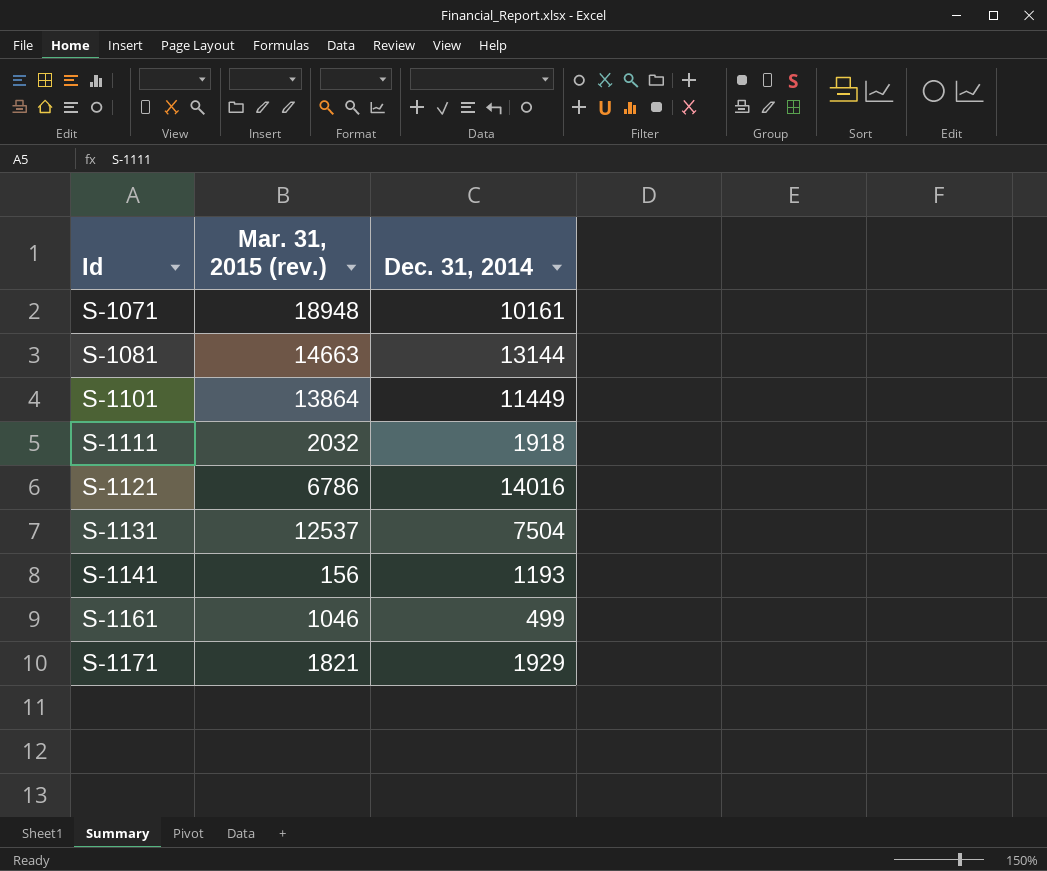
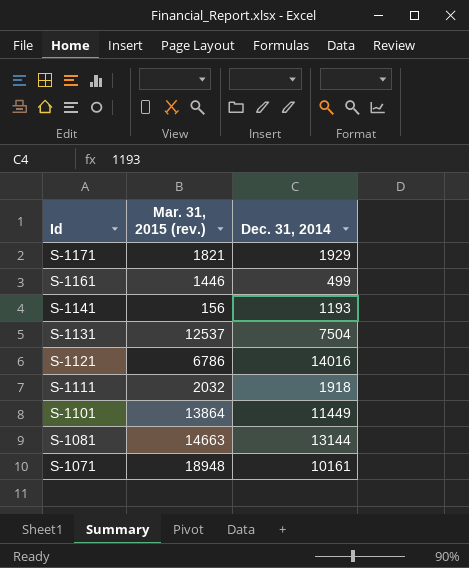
row order: Id ascending -> Id descending
S-1161 | Mar. 31, 2015 (rev.): 1046 -> 1446

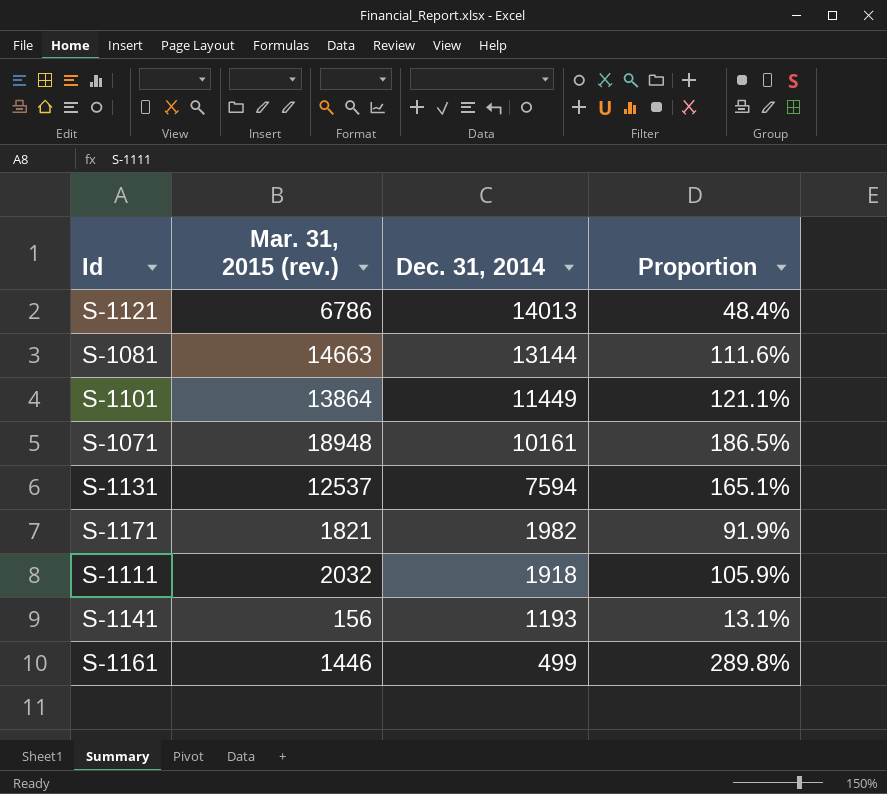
row order: Id descending -> Dec. 31, 2014 descending
column Proportion | formula: none -> [Mar. 31, 2015 (rev.)] / [Dec. 31, 2014]
S-1121 | Dec. 31, 2014: 14016 -> 14013
S-1131 | Dec. 31, 2014: 7504 -> 7594
S-1171 | Dec. 31, 2014: 1929 -> 1982

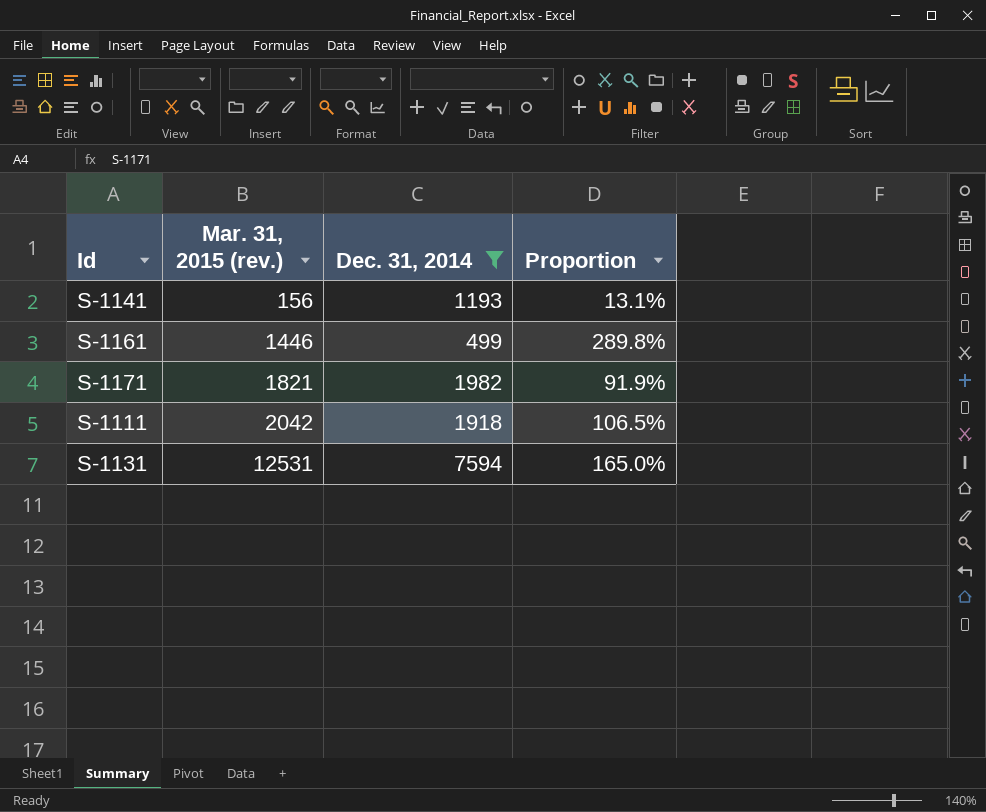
filter: none -> Dec. 31, 2014 <= 7594
row order: Dec. 31, 2014 descending -> Mar. 31, 2015 (rev.) ascending
S-1111 | Mar. 31, 2015 (rev.): 2032 -> 2042
S-1111 | Proportion: 105.9% -> 106.5%
S-1131 | Mar. 31, 2015 (rev.): 12537 -> 12531
S-1131 | Proportion: 165.1% -> 165.0%

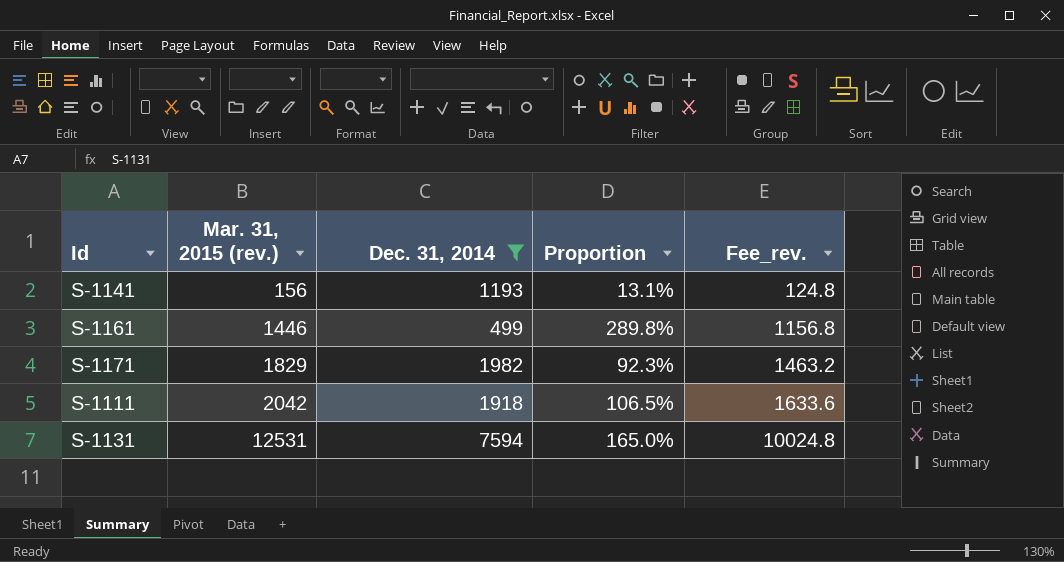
column Fee_rev. | formula: none -> [Mar. 31, 2015 (rev.)] * 0.8
S-1171 | Mar. 31, 2015 (rev.): 1821 -> 1829
S-1171 | Proportion: 91.9% -> 92.3%

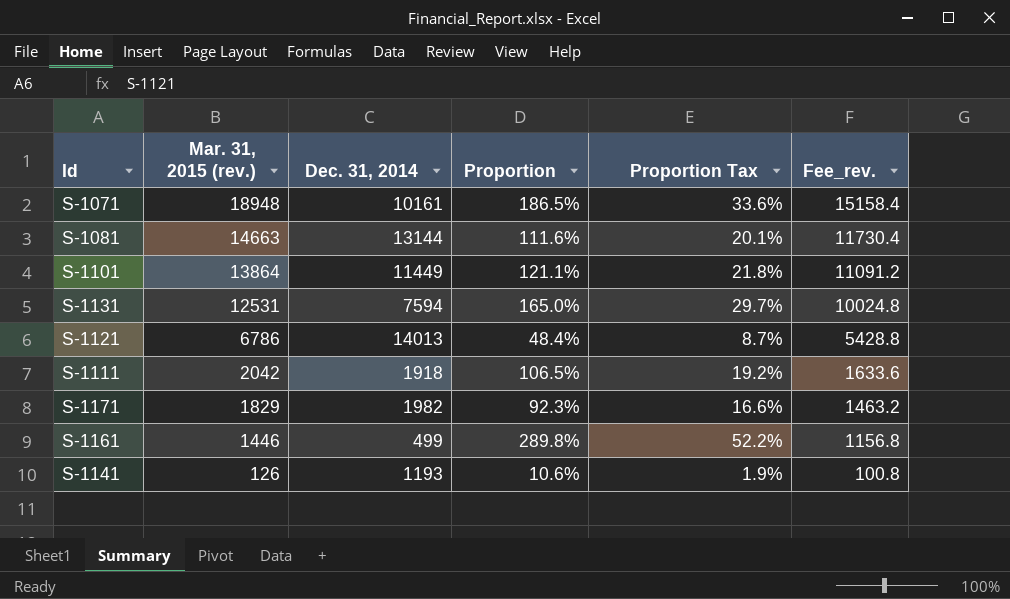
filter: Dec. 31, 2014 <= 7594 -> none
row order: Mar. 31, 2015 (rev.) ascending -> Mar. 31, 2015 (rev.) descending
column Proportion Tax | formula: none -> [Proportion] * 0.18
S-1141 | Mar. 31, 2015 (rev.): 156 -> 126
S-1141 | Proportion: 13.1% -> 10.6%
S-1141 | Fee_rev.: 124.8 -> 100.8

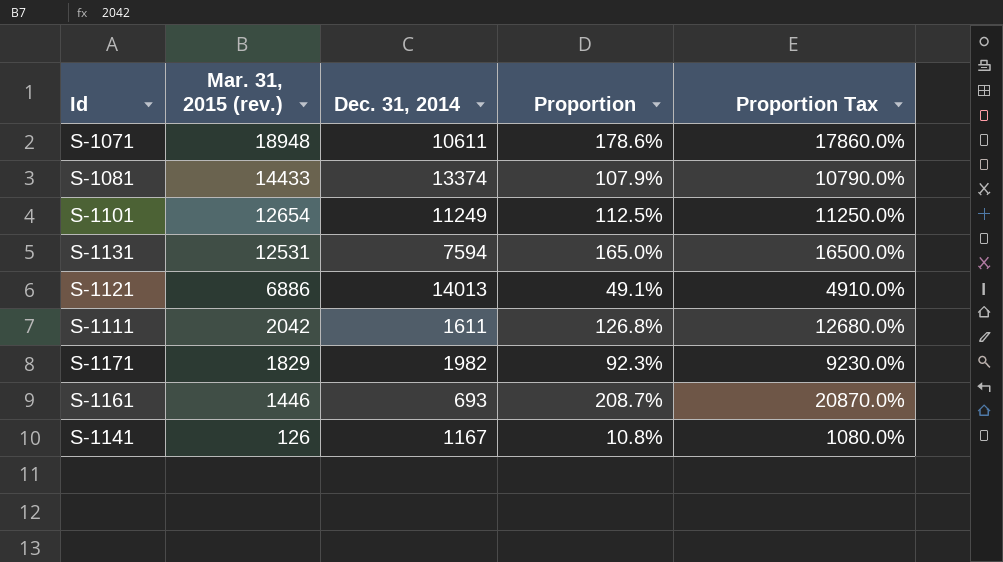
column Fee_rev. | formula: [Mar. 31, 2015 (rev.)] * 0.8 -> none
column Proportion Tax | formula: [Proportion] * 0.18 -> [Proportion] * 100
S-1071 | Dec. 31, 2014: 10161 -> 10611
S-1071 | Proportion: 186.5% -> 178.6%
S-1081 | Mar. 31, 2015 (rev.): 14663 -> 14433
S-1081 | Dec. 31, 2014: 13144 -> 13374
S-1081 | Proportion: 111.6% -> 107.9%
S-1101 | Mar. 31, 2015 (rev.): 13864 -> 12654
S-1101 | Dec. 31, 2014: 11449 -> 11249
S-1101 | Proportion: 121.1% -> 112.5%
S-1121 | Mar. 31, 2015 (rev.): 6786 -> 6886
S-1121 | Proportion: 48.4% -> 49.1%
S-1111 | Dec. 31, 2014: 1918 -> 1611
S-1111 | Proportion: 106.5% -> 126.8%
S-1161 | Dec. 31, 2014: 499 -> 693
S-1161 | Proportion: 289.8% -> 208.7%
S-1141 | Dec. 31, 2014: 1193 -> 1167
S-1141 | Proportion: 10.6% -> 10.8%

